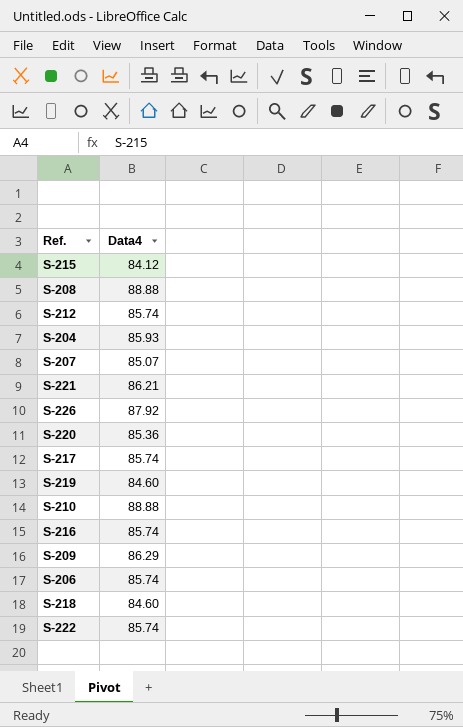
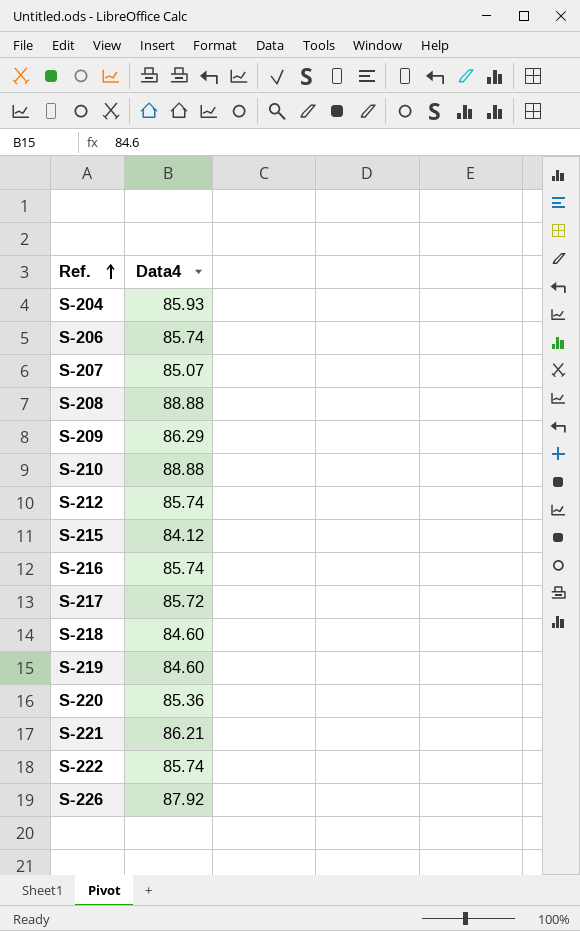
row order: none -> Ref. ascending
S-217 | Data4: 85.74 -> 85.72

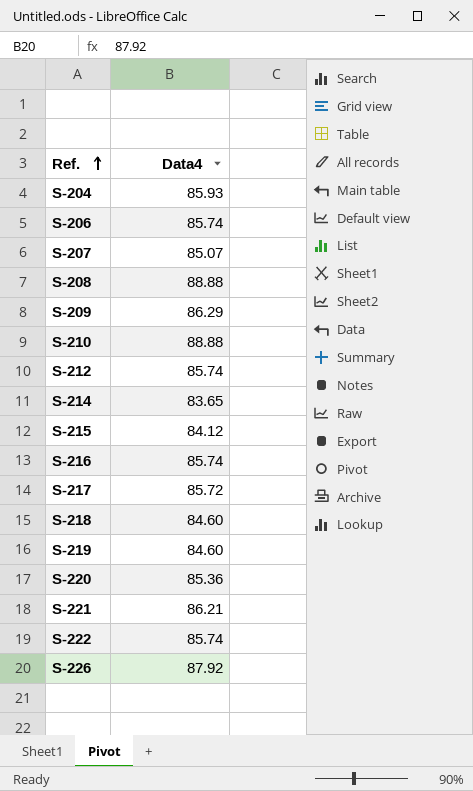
row S-214: none -> 83.65

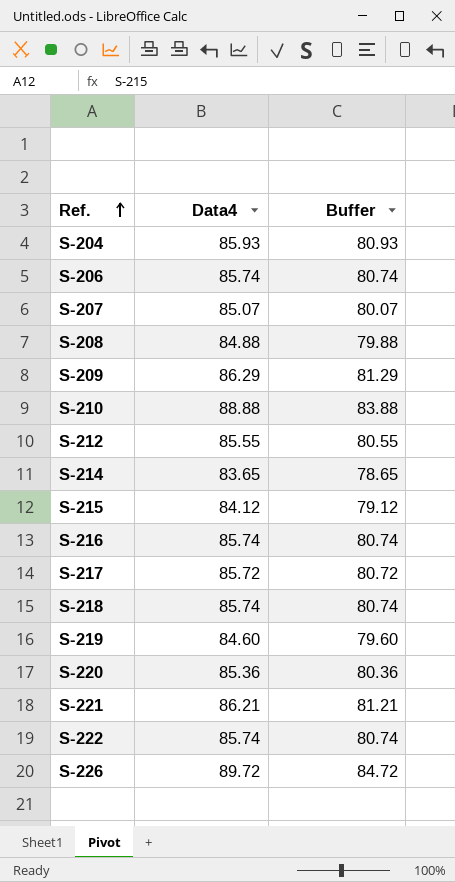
column Buffer | formula: none -> [Data4] - 5
S-208 | Data4: 88.88 -> 84.88
S-212 | Data4: 85.74 -> 85.55
S-218 | Data4: 84.60 -> 85.74
S-226 | Data4: 87.92 -> 89.72

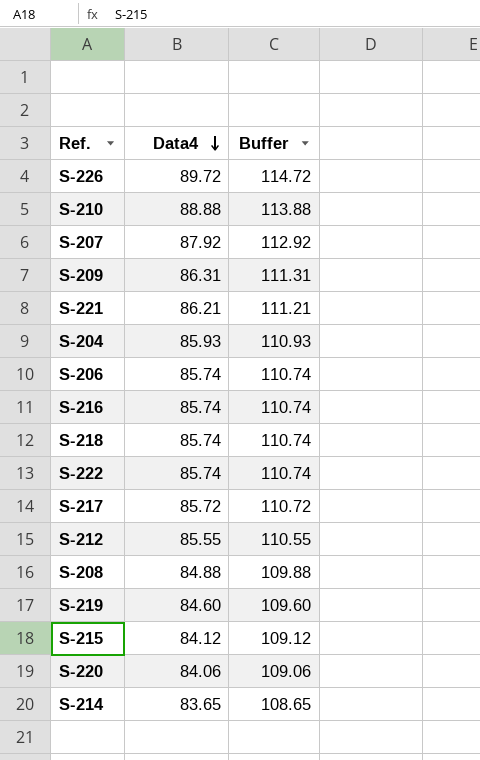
row order: Ref. ascending -> Data4 descending
column Buffer | formula: [Data4] - 5 -> [Data4] + 25
S-207 | Data4: 85.07 -> 87.92
S-209 | Data4: 86.29 -> 86.31
S-220 | Data4: 85.36 -> 84.06

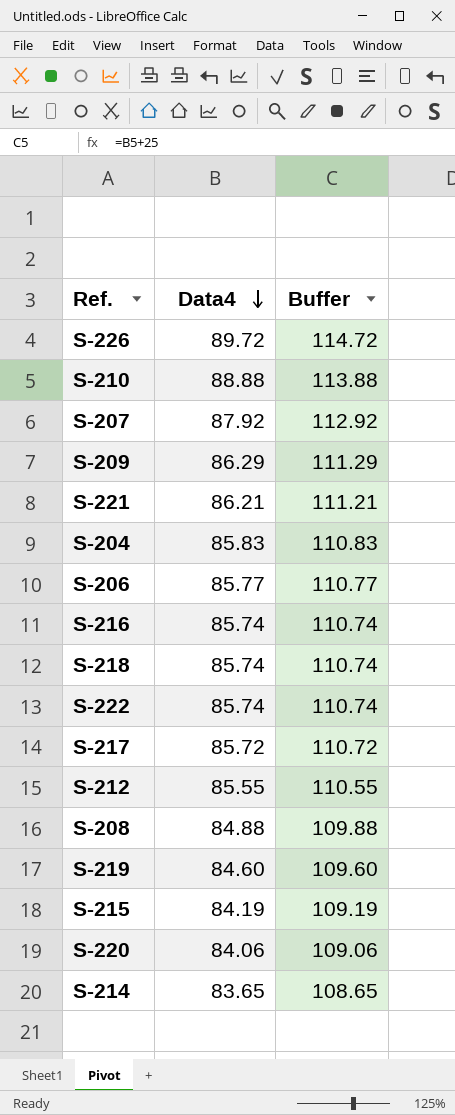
S-209 | Data4: 86.31 -> 86.29
S-209 | Buffer: 111.31 -> 111.29
S-204 | Data4: 85.93 -> 85.83
S-204 | Buffer: 110.93 -> 110.83
S-206 | Data4: 85.74 -> 85.77
S-206 | Buffer: 110.74 -> 110.77
S-215 | Data4: 84.12 -> 84.19
S-215 | Buffer: 109.12 -> 109.19

